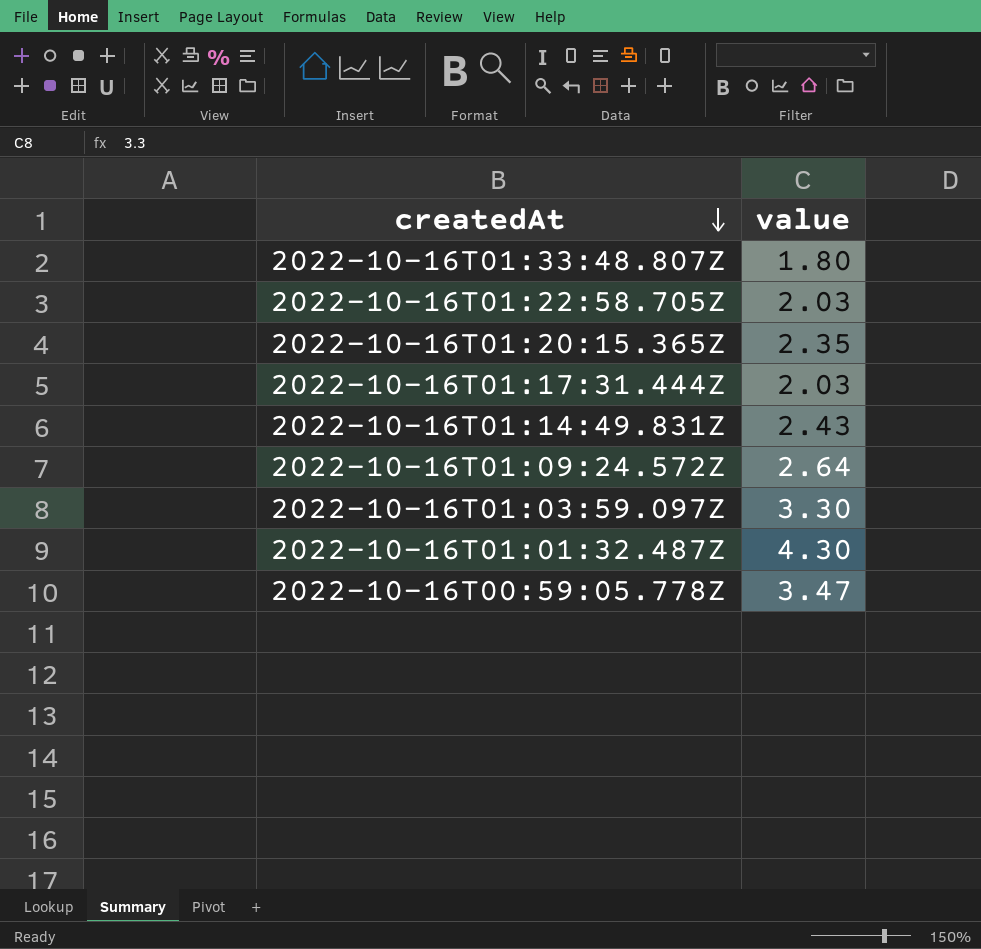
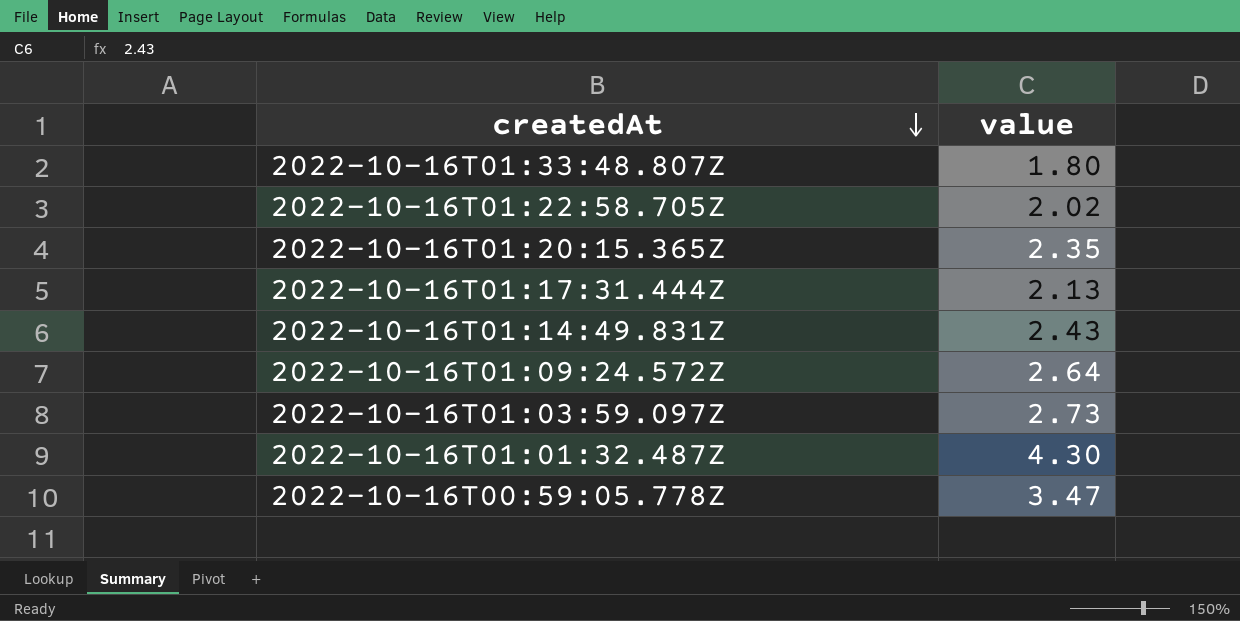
2022-10-16T01:22:58.705Z | value: 2.03 -> 2.02
2022-10-16T01:17:31.444Z | value: 2.03 -> 2.13
2022-10-16T01:03:59.097Z | value: 3.30 -> 2.73

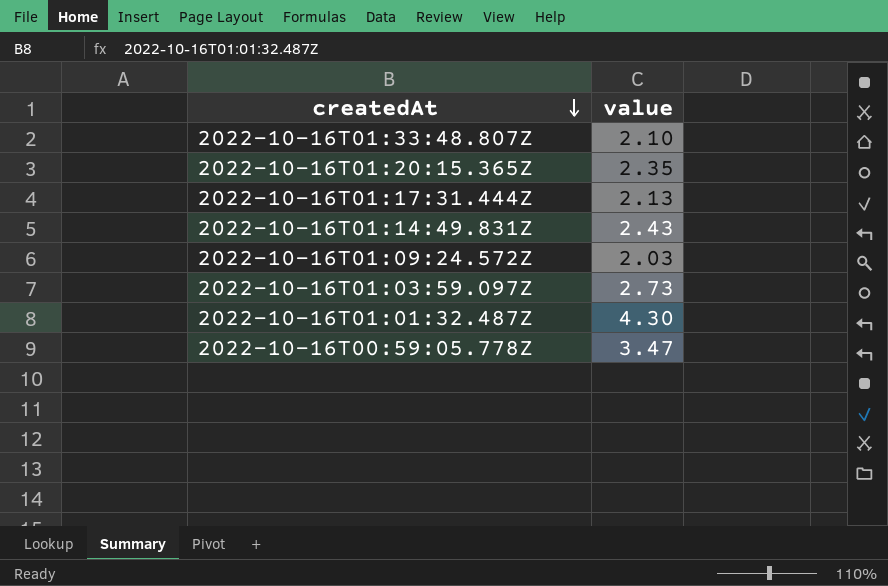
row 2022-10-16T01:22:58.705Z: 2.02 -> none
2022-10-16T01:33:48.807Z | value: 1.80 -> 2.10
2022-10-16T01:09:24.572Z | value: 2.64 -> 2.03

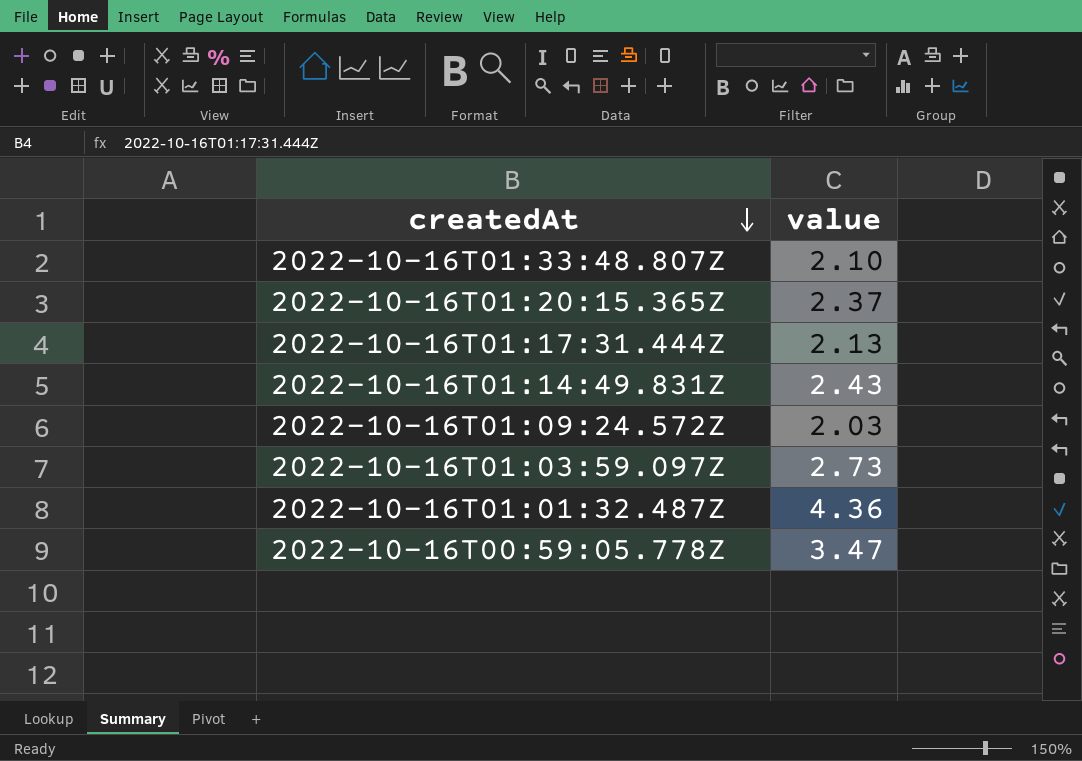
2022-10-16T01:20:15.365Z | value: 2.35 -> 2.37
2022-10-16T01:01:32.487Z | value: 4.30 -> 4.36

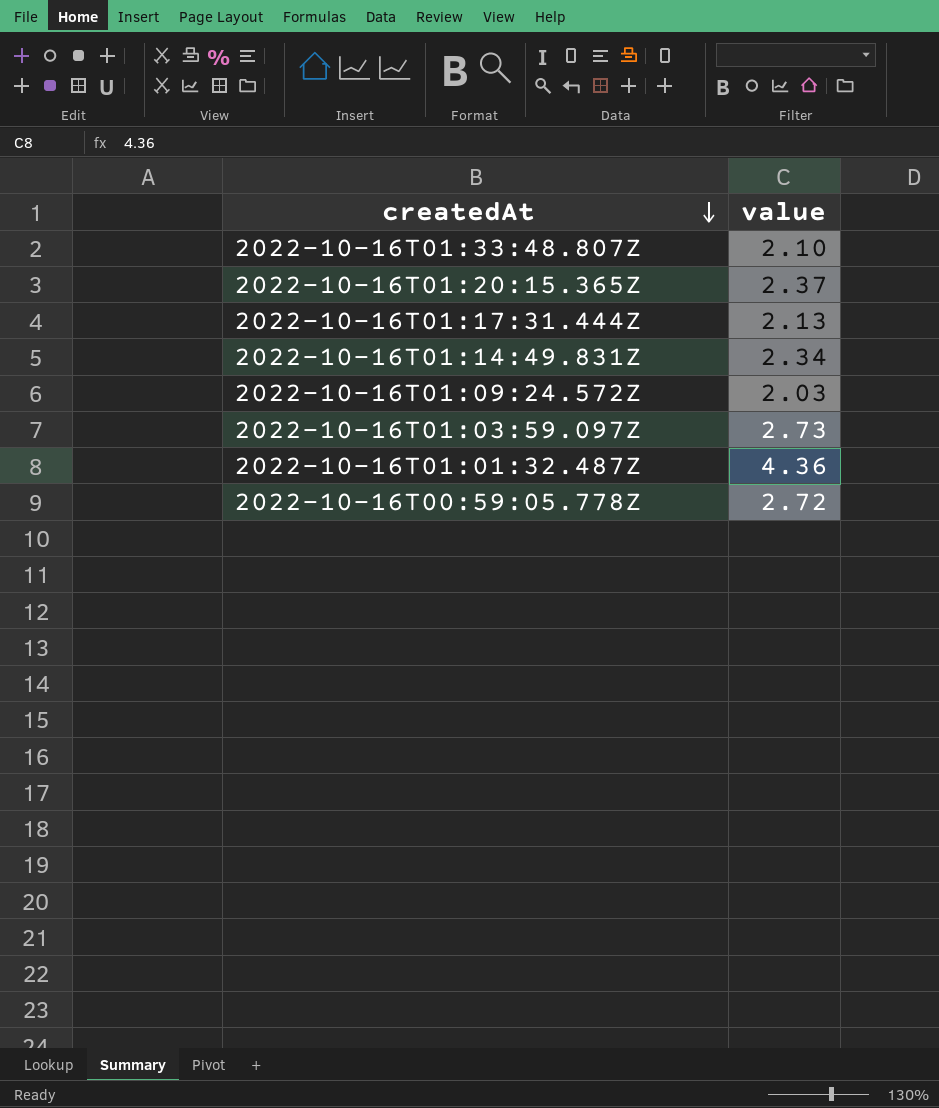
2022-10-16T01:14:49.831Z | value: 2.43 -> 2.34
2022-10-16T00:59:05.778Z | value: 3.47 -> 2.72

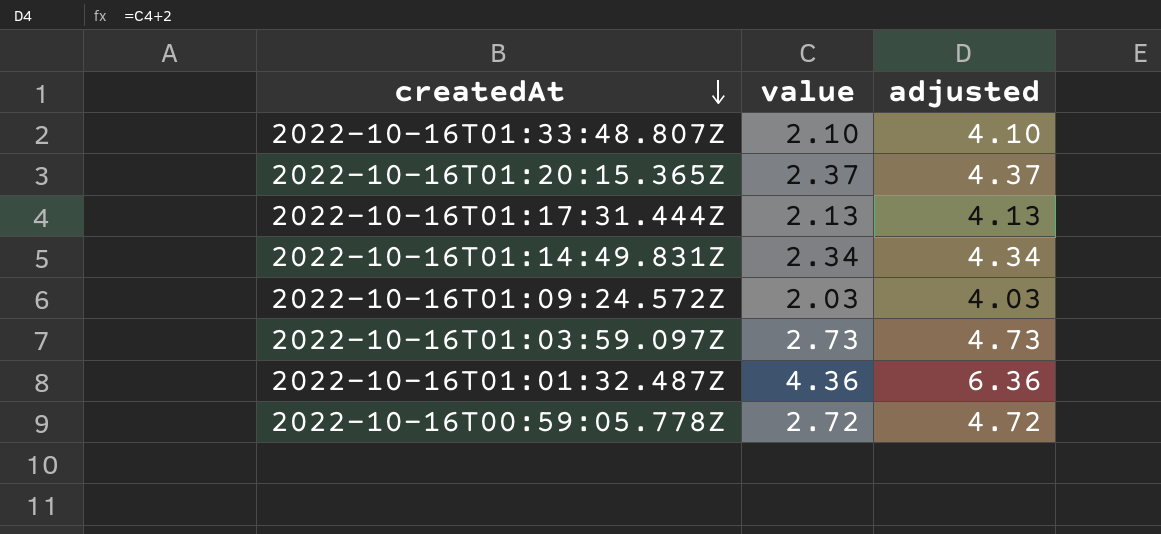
column adjusted | formula: none -> [value] + 2

